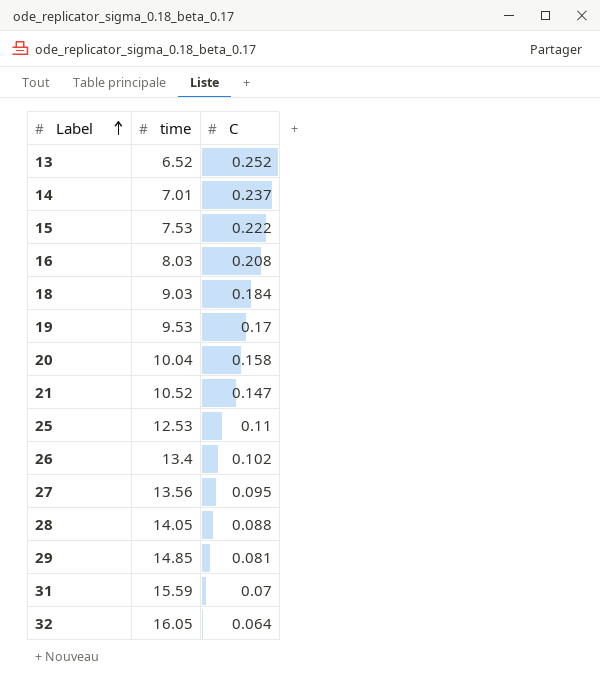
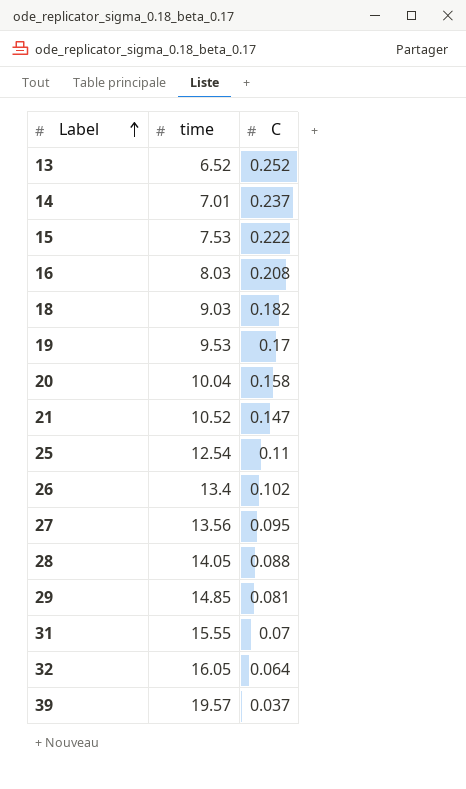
18 | C: 0.184 -> 0.182
25 | time: 12.53 -> 12.54
31 | time: 15.59 -> 15.55
row 39: none -> 19.57 | 0.037

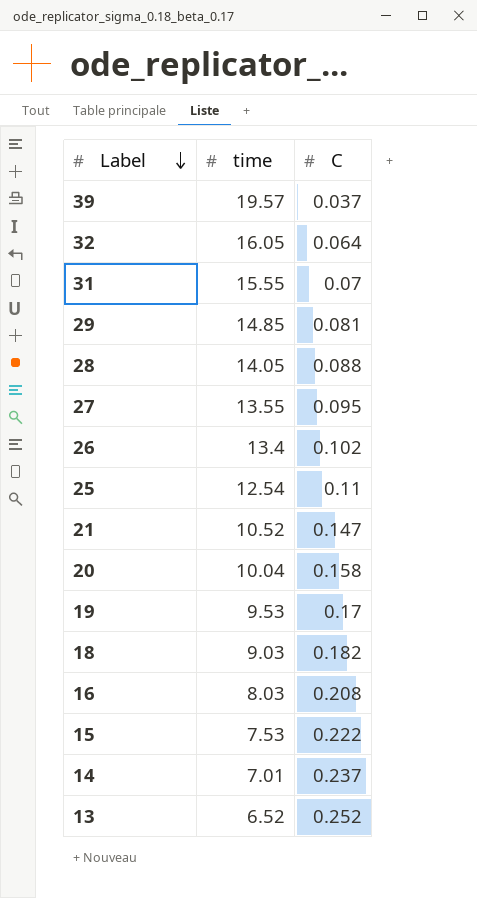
row order: Label ascending -> Label descending
27 | time: 13.56 -> 13.55

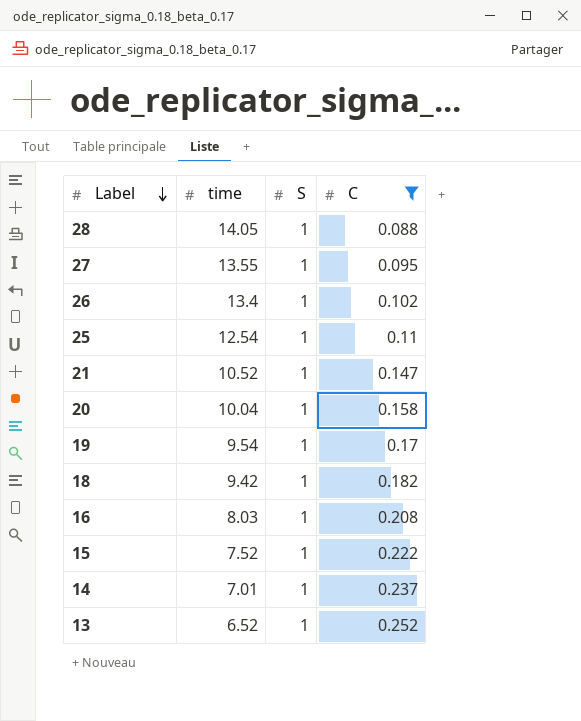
filter: none -> C >= 0.088
column S | position: none -> 3
19 | time: 9.53 -> 9.54
18 | time: 9.03 -> 9.42
15 | time: 7.53 -> 7.52

